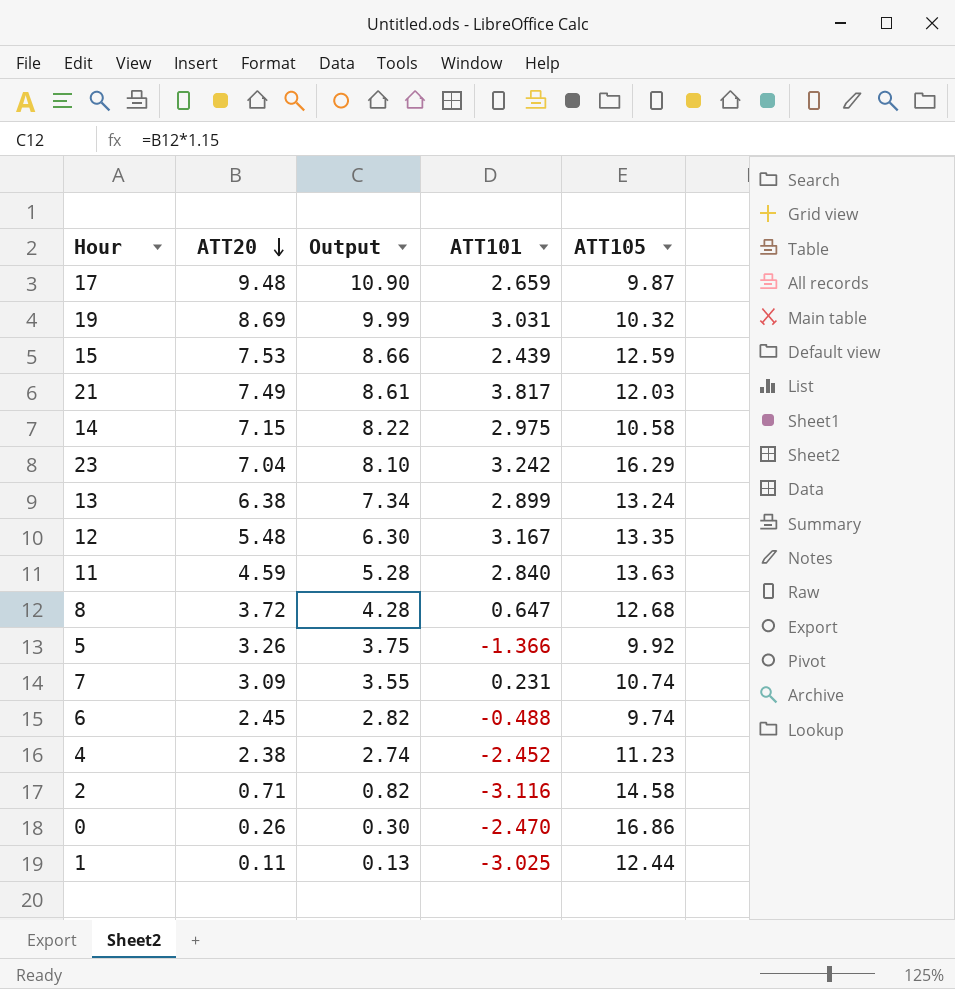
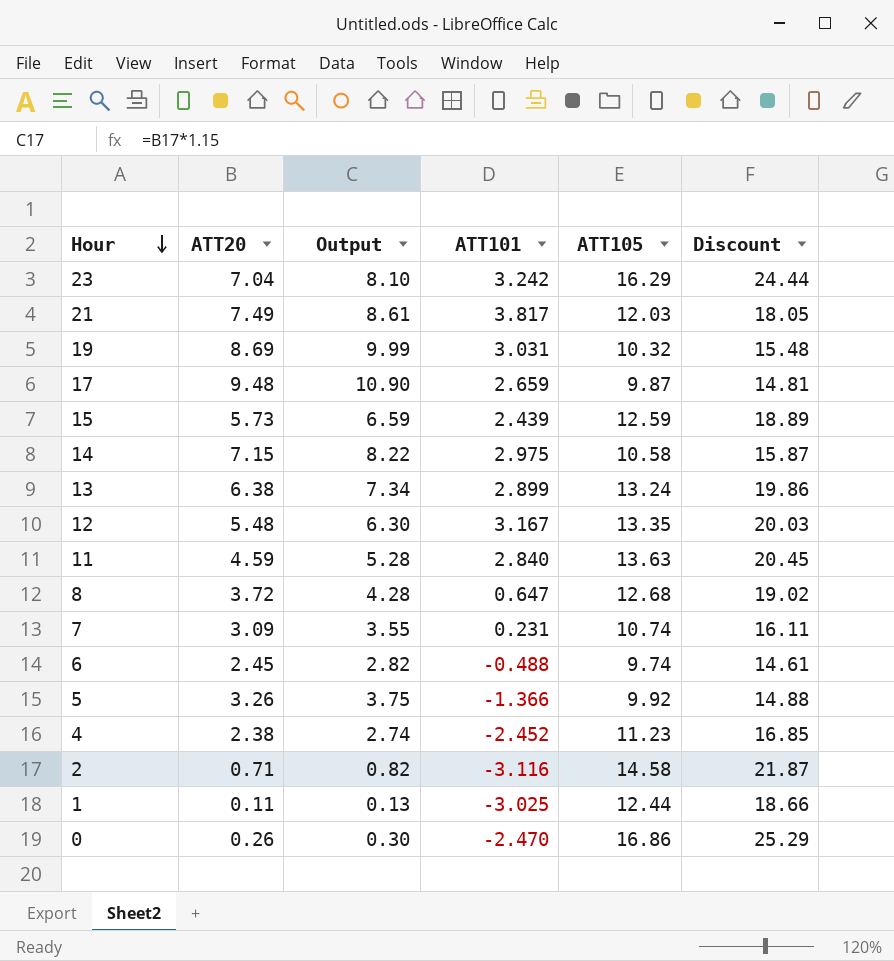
row order: ATT20 descending -> Hour descending
column Discount | formula: none -> [ATT105] * 1.5
15 | ATT20: 7.53 -> 5.73
15 | Output: 8.66 -> 6.59

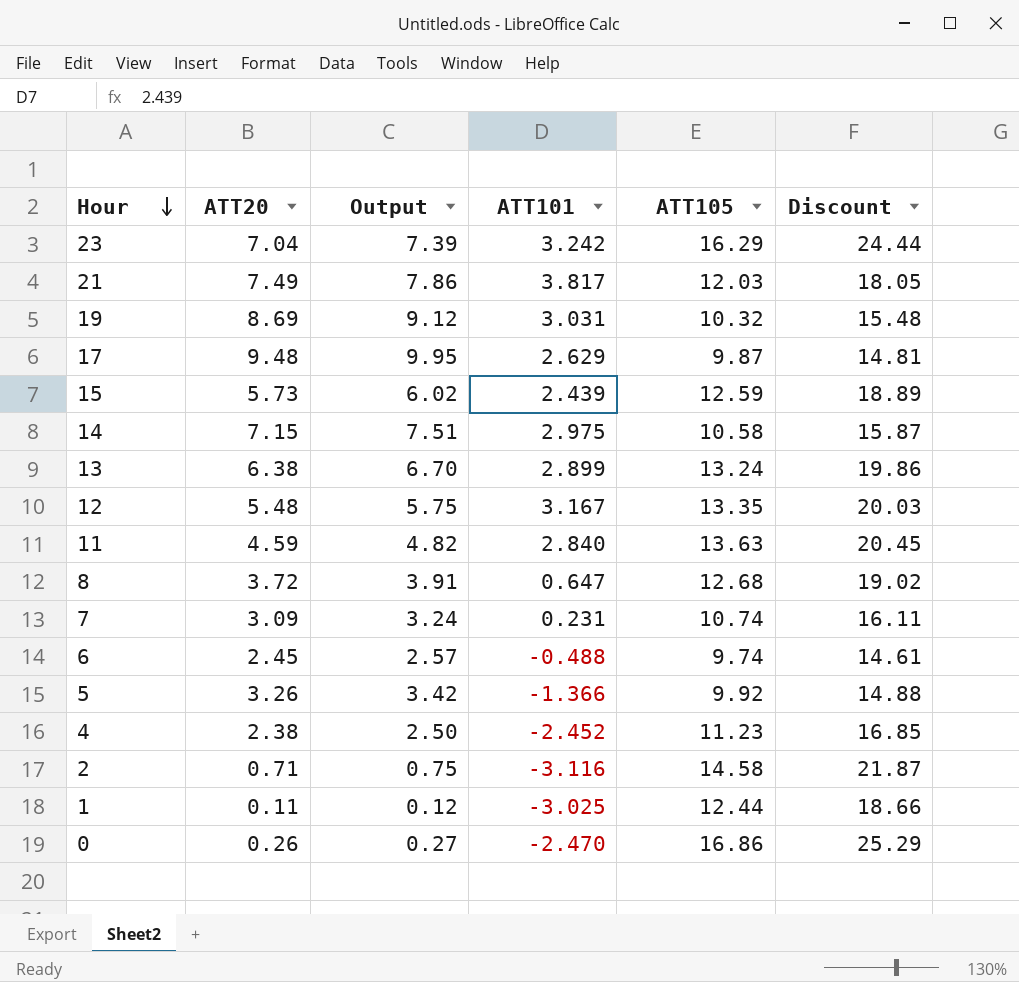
column Output | formula: [ATT20] * 1.15 -> [ATT20] * 1.05
17 | ATT101: 2.659 -> 2.629

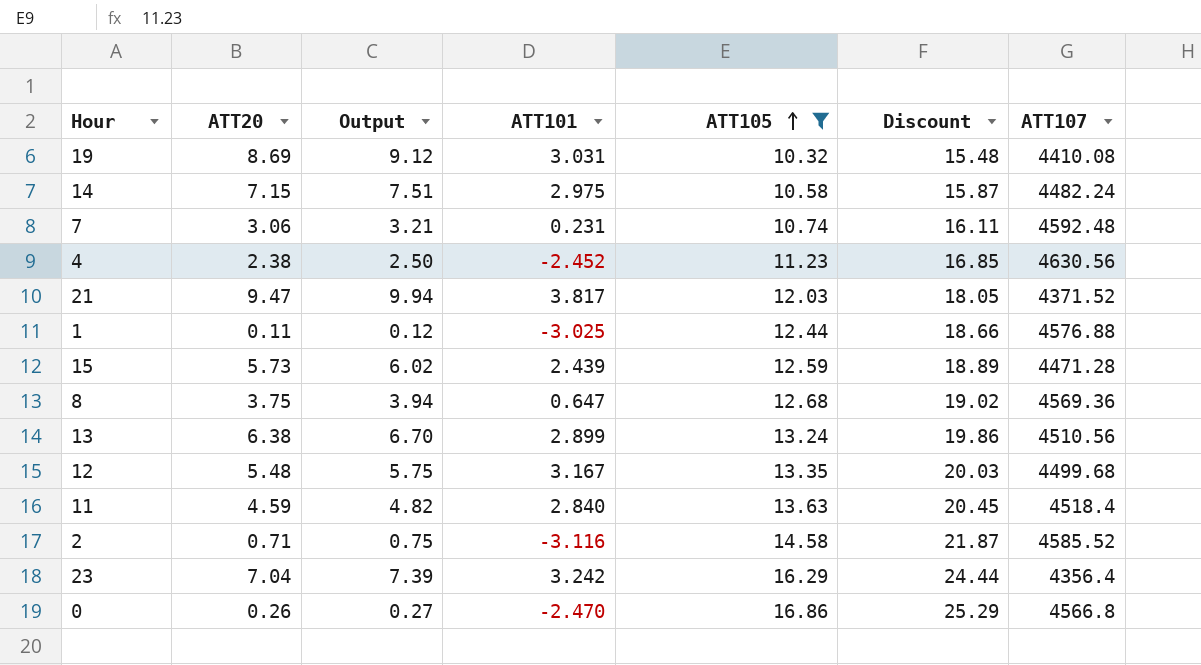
filter: none -> ATT105 >= 10.32
row order: Hour descending -> ATT105 ascending
column ATT107 | position: none -> 7
7 | ATT20: 3.09 -> 3.06
7 | Output: 3.24 -> 3.21
21 | ATT20: 7.49 -> 9.47
21 | Output: 7.86 -> 9.94
8 | ATT20: 3.72 -> 3.75
8 | Output: 3.91 -> 3.94

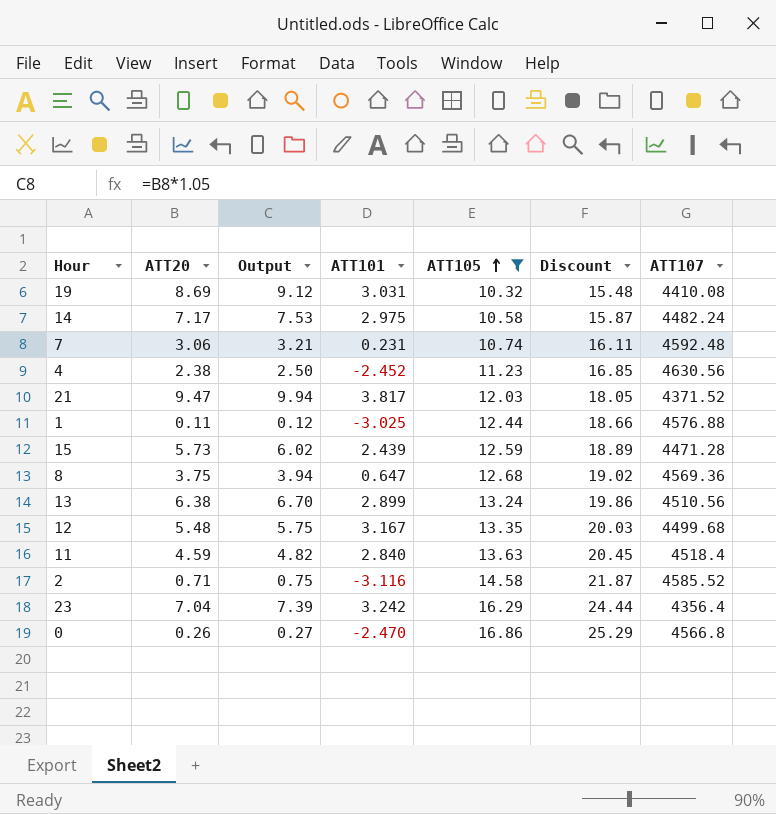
14 | ATT20: 7.15 -> 7.17
14 | Output: 7.51 -> 7.53

